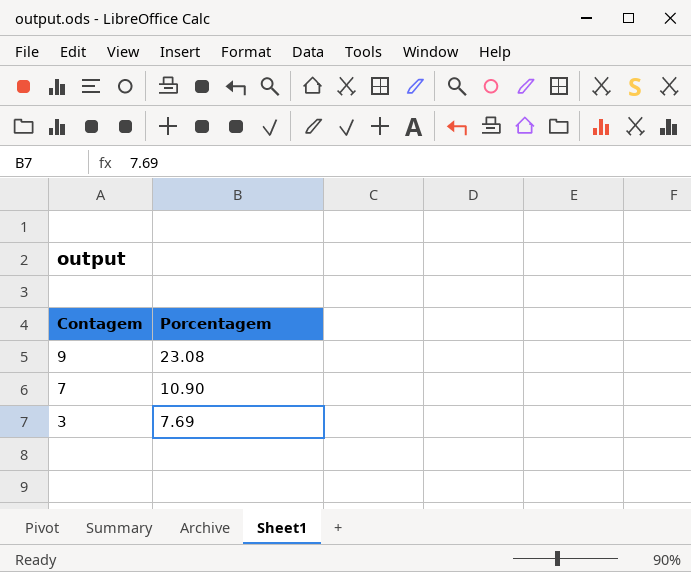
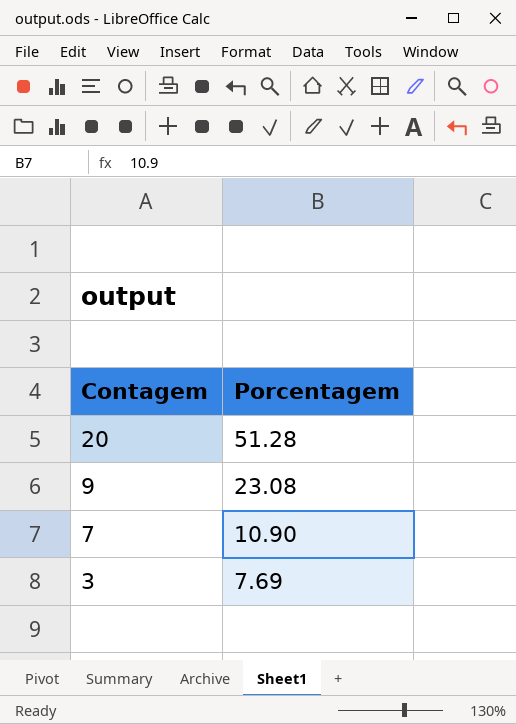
row 20: none -> 51.28

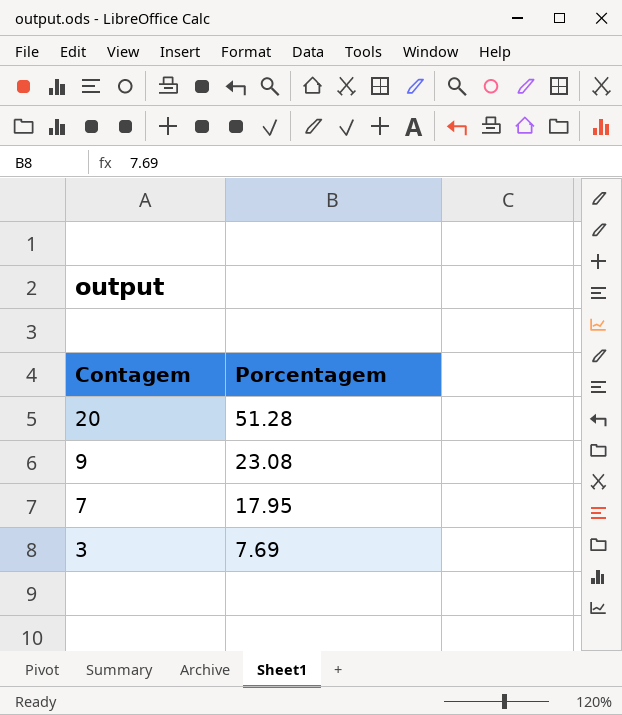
7 | Porcentagem: 10.90 -> 17.95

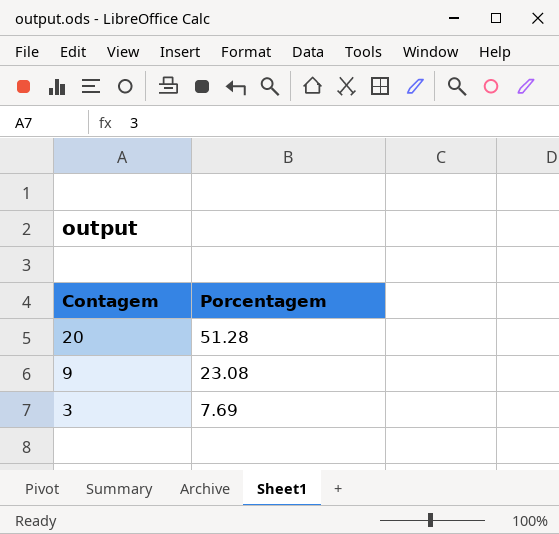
row 7: 17.95 -> none

